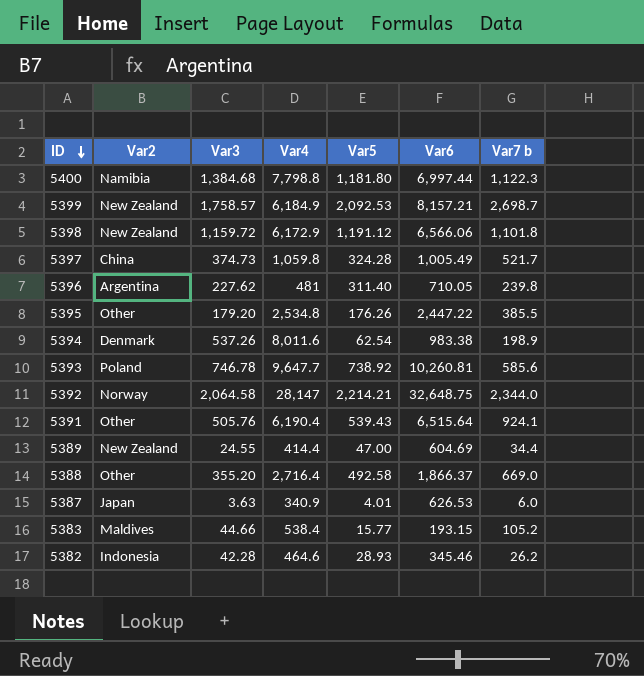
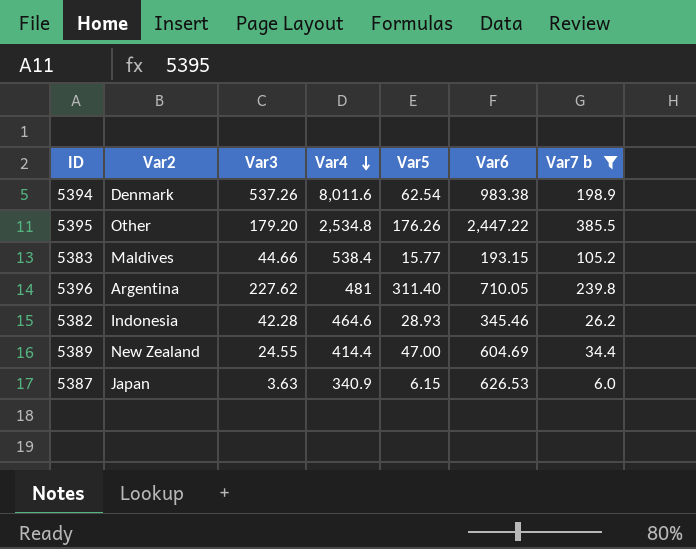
filter: none -> Var7 b <= 385.5
row order: ID descending -> Var4 descending
5387 | Var5: 4.01 -> 6.15

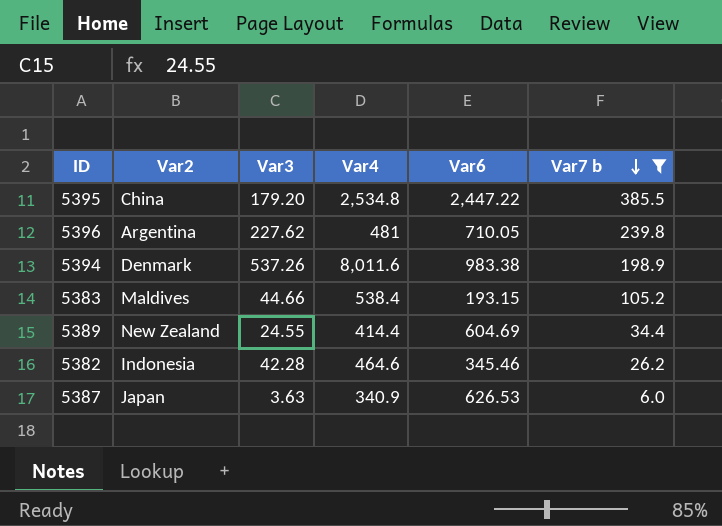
row order: Var4 descending -> Var7 b descending
column Var5 | position: 5 -> none
5395 | Var2: Other -> China

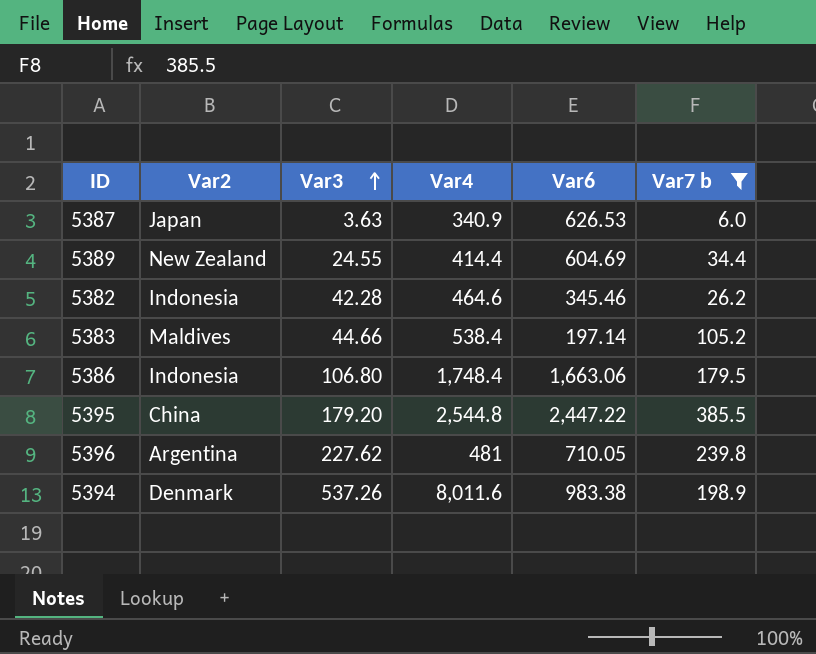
row order: Var7 b descending -> Var3 ascending
5383 | Var6: 193.15 -> 197.14
row 5386: none -> Indonesia | 106.80 | 1,748.4 | 1,663.06 | 179.5
5395 | Var4: 2,534.8 -> 2,544.8

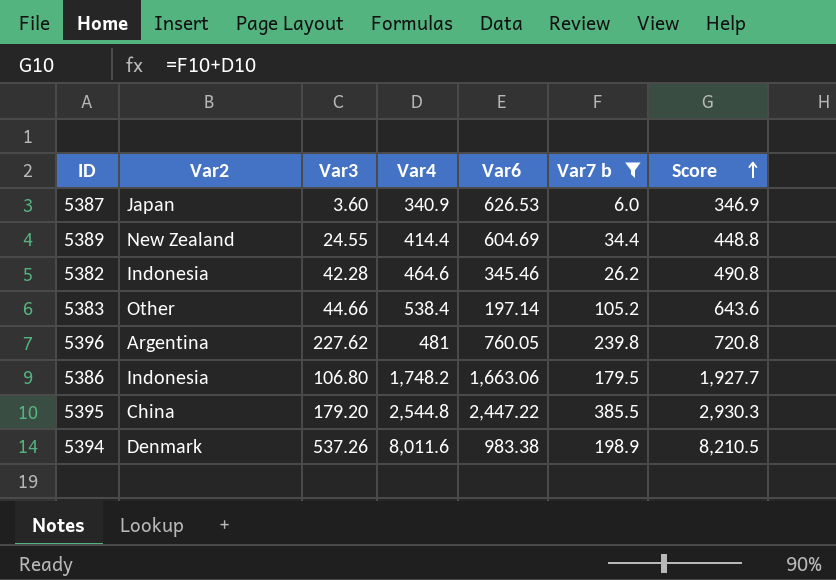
row order: Var3 ascending -> Score ascending
column Score | formula: none -> [Var4] + [Var7 b]
5387 | Var3: 3.63 -> 3.60
5383 | Var2: Maldives -> Other
5396 | Var6: 710.05 -> 760.05
5386 | Var4: 1,748.4 -> 1,748.2

